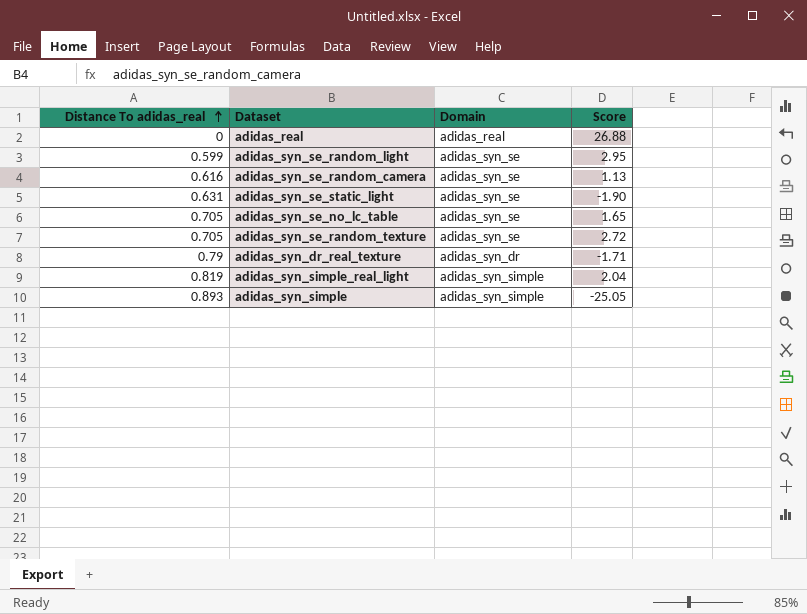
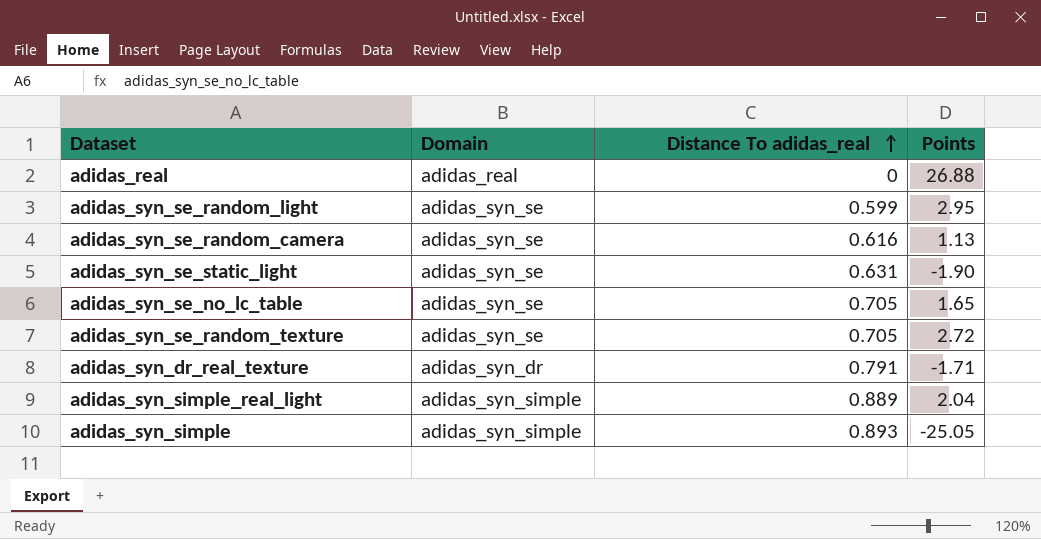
column Distance To adidas_real | position: 1 -> 3
column name: Score -> Points
adidas_syn_dr_real_texture | Distance To adidas_real: 0.79 -> 0.791
adidas_syn_simple_real_light | Distance To adidas_real: 0.819 -> 0.889

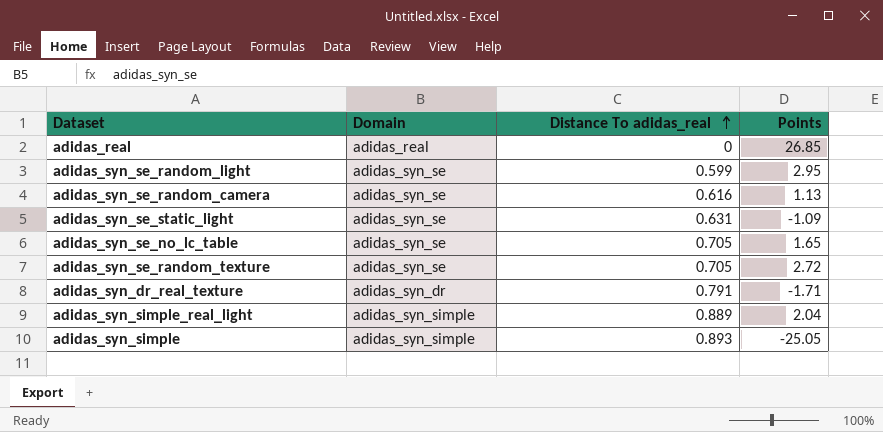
adidas_real | Points: 26.88 -> 26.85
adidas_syn_se_static_light | Points: -1.90 -> -1.09

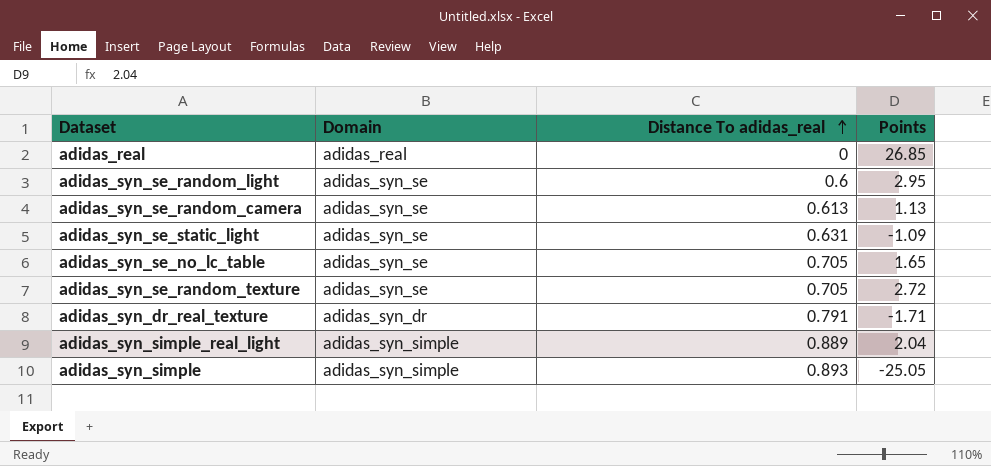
adidas_syn_se_random_light | Distance To adidas_real: 0.599 -> 0.6
adidas_syn_se_random_camera | Distance To adidas_real: 0.616 -> 0.613

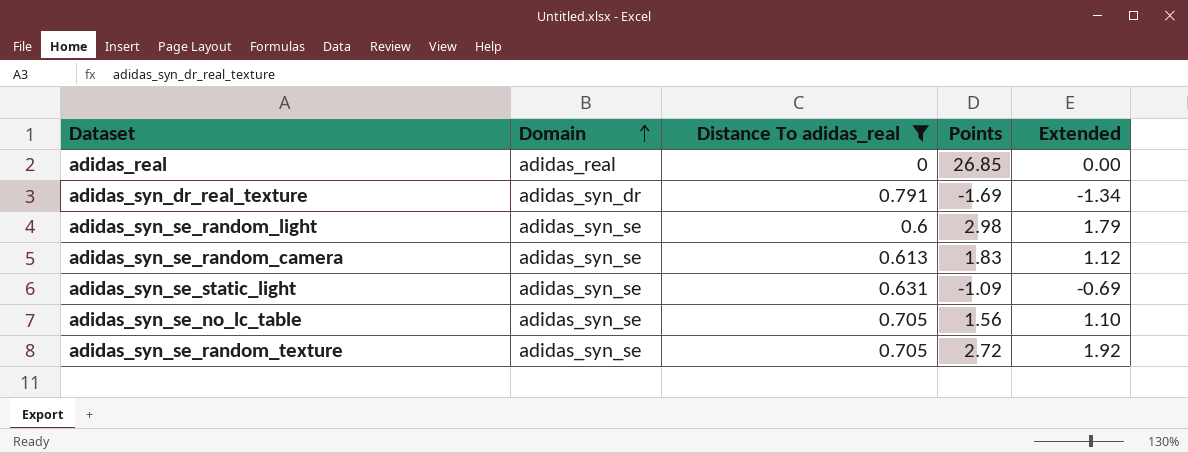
filter: none -> Distance To adidas_real <= 0.791
row order: Distance To adidas_real ascending -> Domain ascending
column Extended | formula: none -> [Distance To adidas_real] * [Points]
adidas_syn_dr_real_texture | Points: -1.71 -> -1.69
adidas_syn_se_random_light | Points: 2.95 -> 2.98
adidas_syn_se_random_camera | Points: 1.13 -> 1.83
adidas_syn_se_no_lc_table | Points: 1.65 -> 1.56

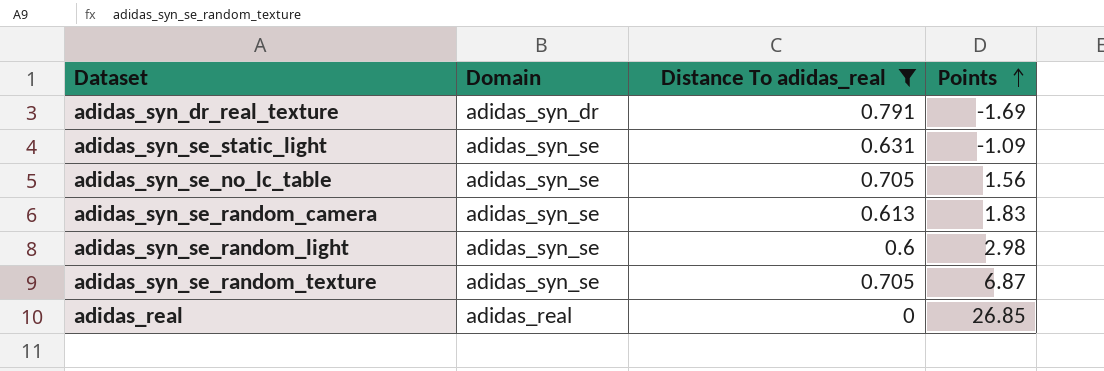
row order: Domain ascending -> Points ascending
column Extended | formula: [Distance To adidas_real] * [Points] -> none
adidas_syn_se_random_texture | Points: 2.72 -> 6.87

